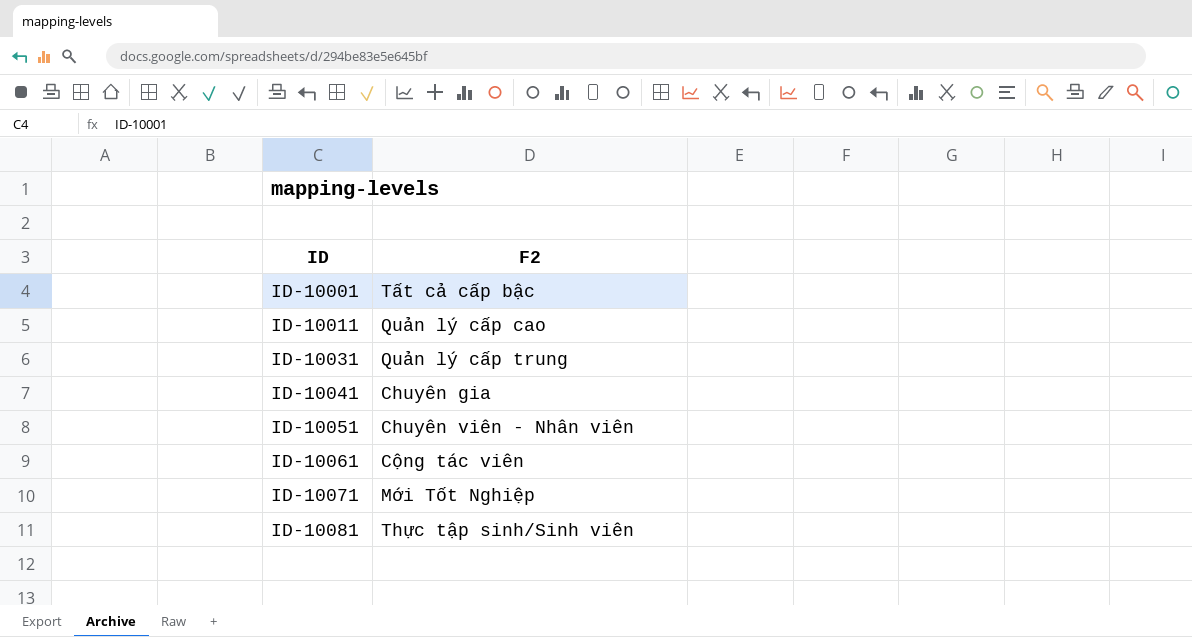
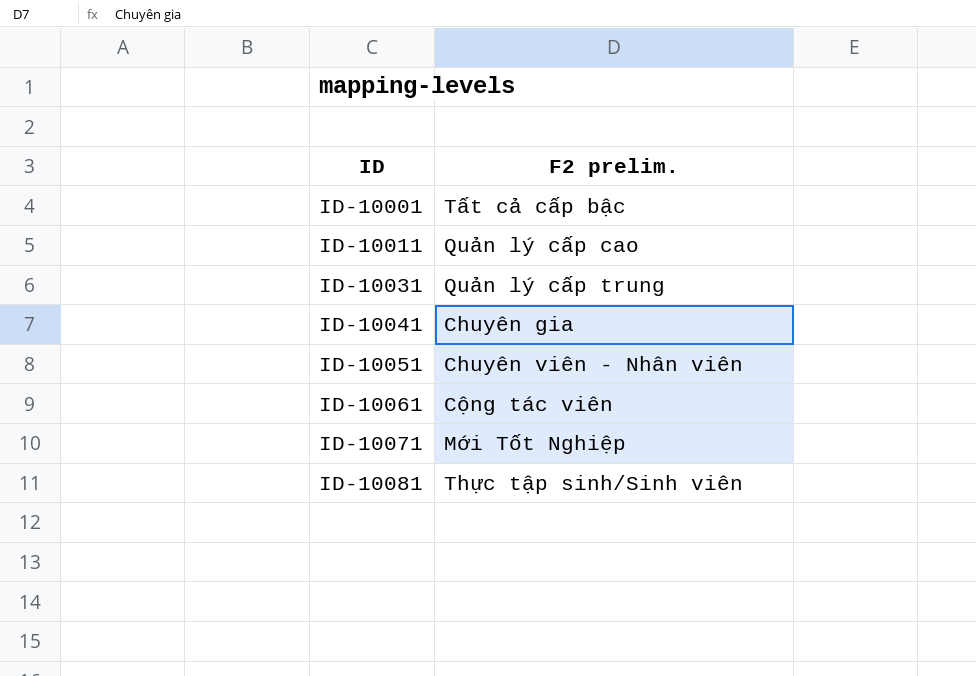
column name: F2 -> F2 prelim.

